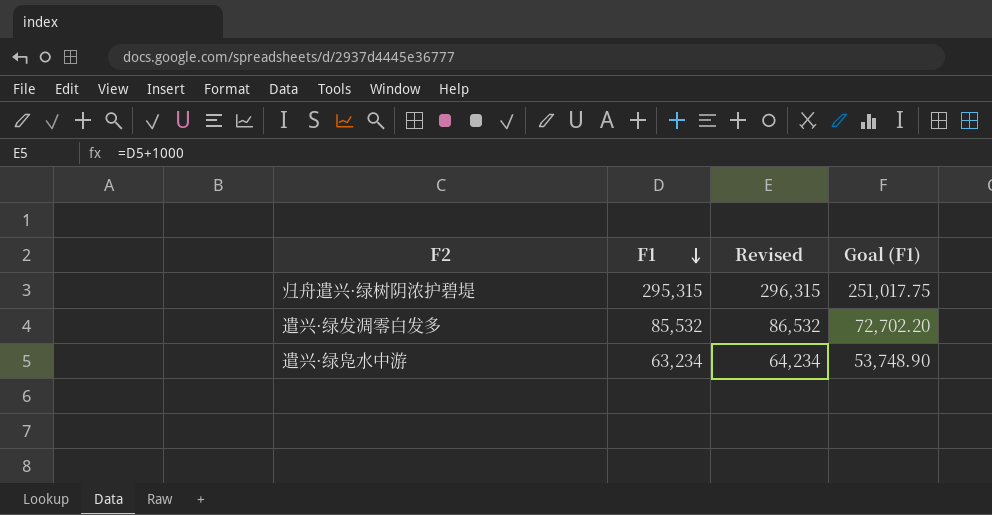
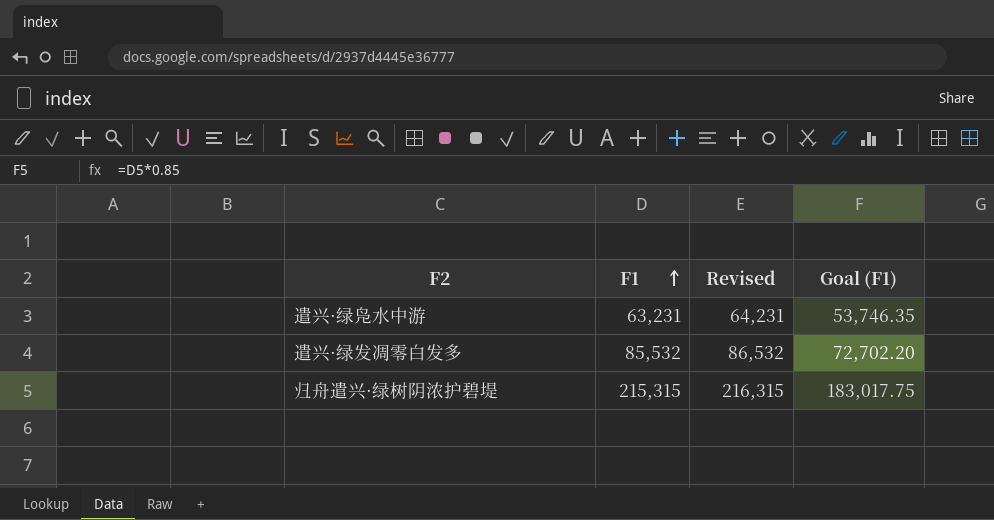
row order: F1 descending -> F1 ascending
遣兴·绿凫水中游 | F1: 63,234 -> 63,231
遣兴·绿凫水中游 | Revised: 64,234 -> 64,231
遣兴·绿凫水中游 | Goal (F1): 53,748.90 -> 53,746.35
归舟遣兴·绿树阴浓护碧堤 | F1: 295,315 -> 215,315
归舟遣兴·绿树阴浓护碧堤 | Revised: 296,315 -> 216,315
归舟遣兴·绿树阴浓护碧堤 | Goal (F1): 251,017.75 -> 183,017.75

